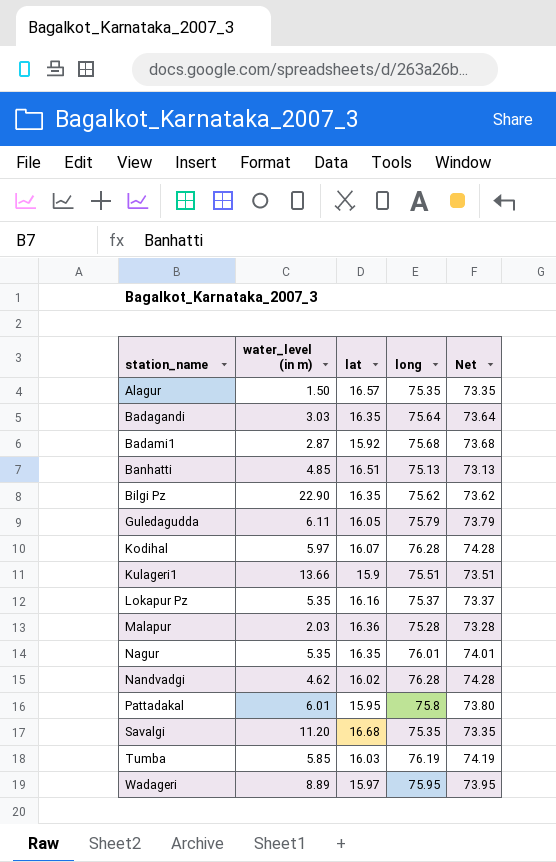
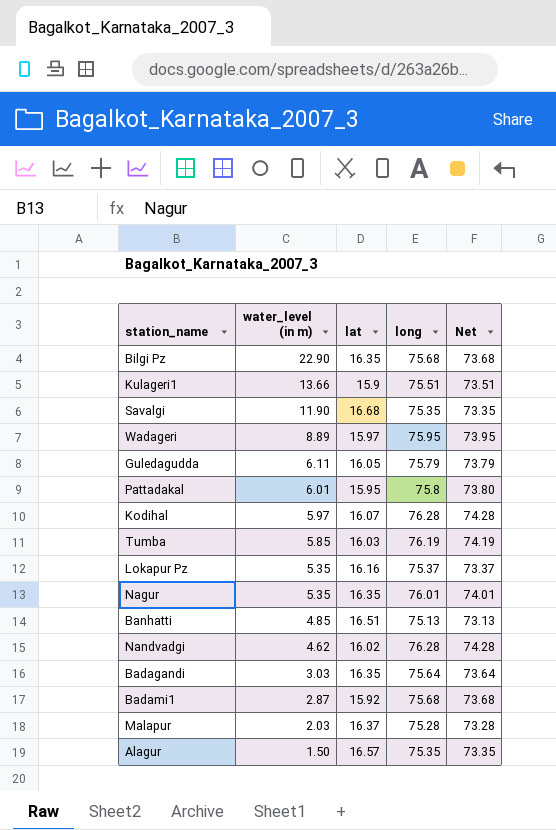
row order: station_name ascending -> water_level (in m) descending
Bilgi Pz | long: 75.62 -> 75.68
Bilgi Pz | Net: 73.62 -> 73.68
Savalgi | water_level (in m): 11.20 -> 11.90
Malapur | lat: 16.36 -> 16.37

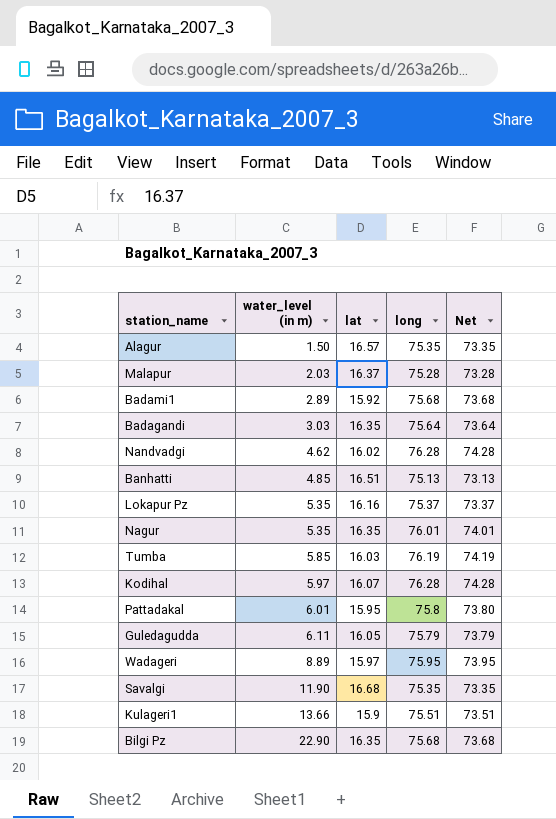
row order: water_level (in m) descending -> water_level (in m) ascending
Badami1 | water_level (in m): 2.87 -> 2.89

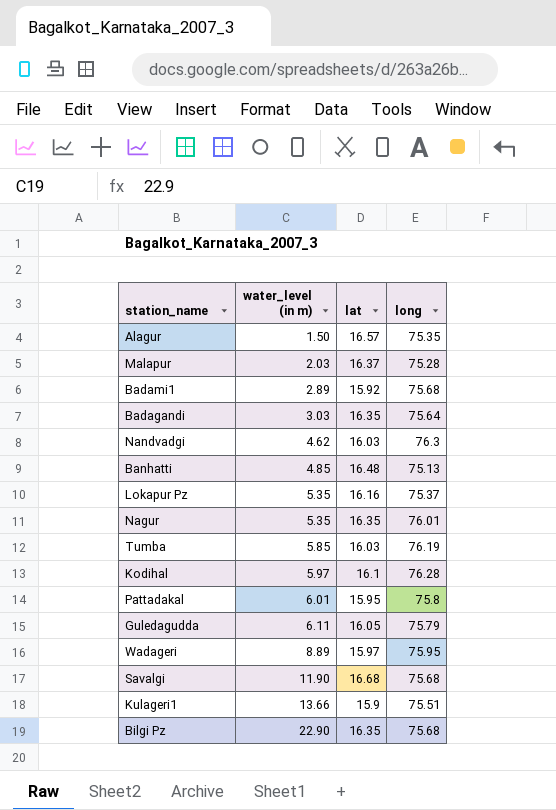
column Net | formula: [long] - 2 -> none
Nandvadgi | lat: 16.02 -> 16.03
Nandvadgi | long: 76.28 -> 76.3
Banhatti | lat: 16.51 -> 16.48
Kodihal | lat: 16.07 -> 16.1
Savalgi | long: 75.35 -> 75.68

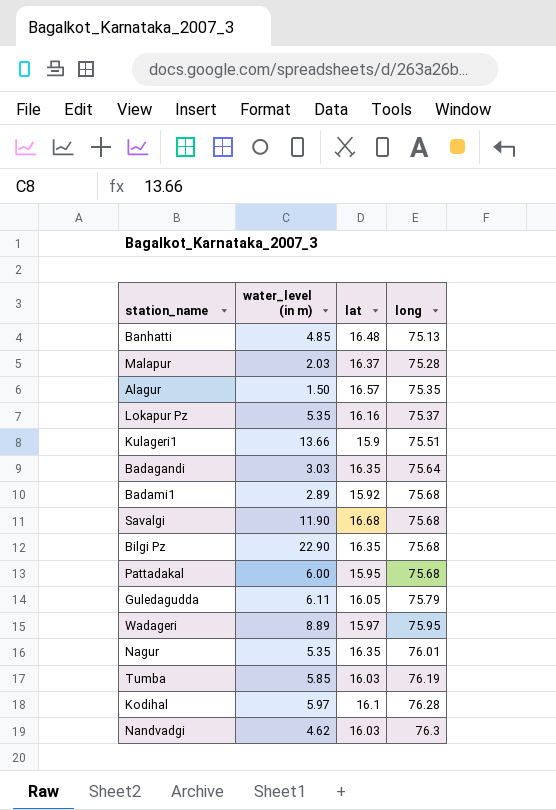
row order: water_level (in m) ascending -> long ascending
Pattadakal | water_level (in m): 6.01 -> 6.00
Pattadakal | long: 75.8 -> 75.68

